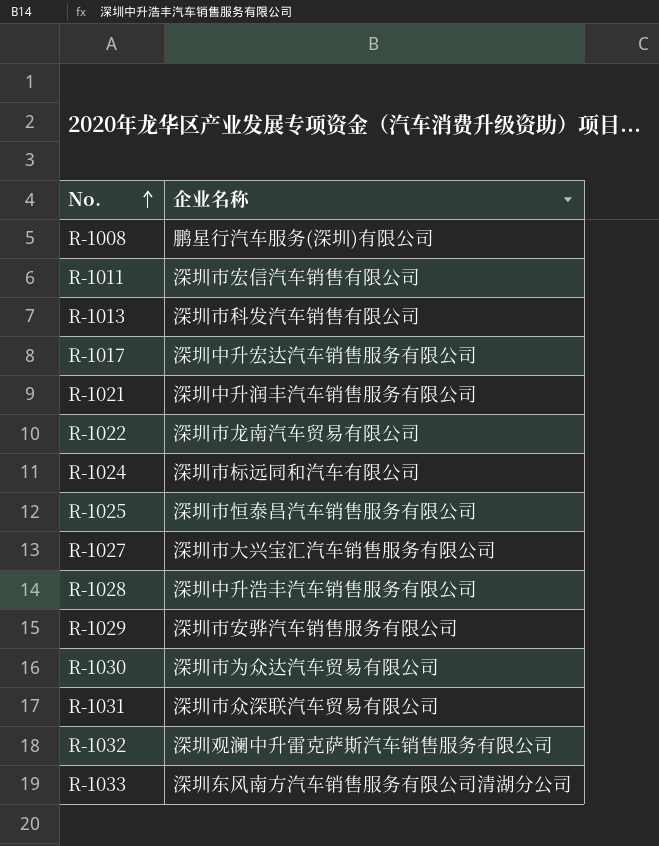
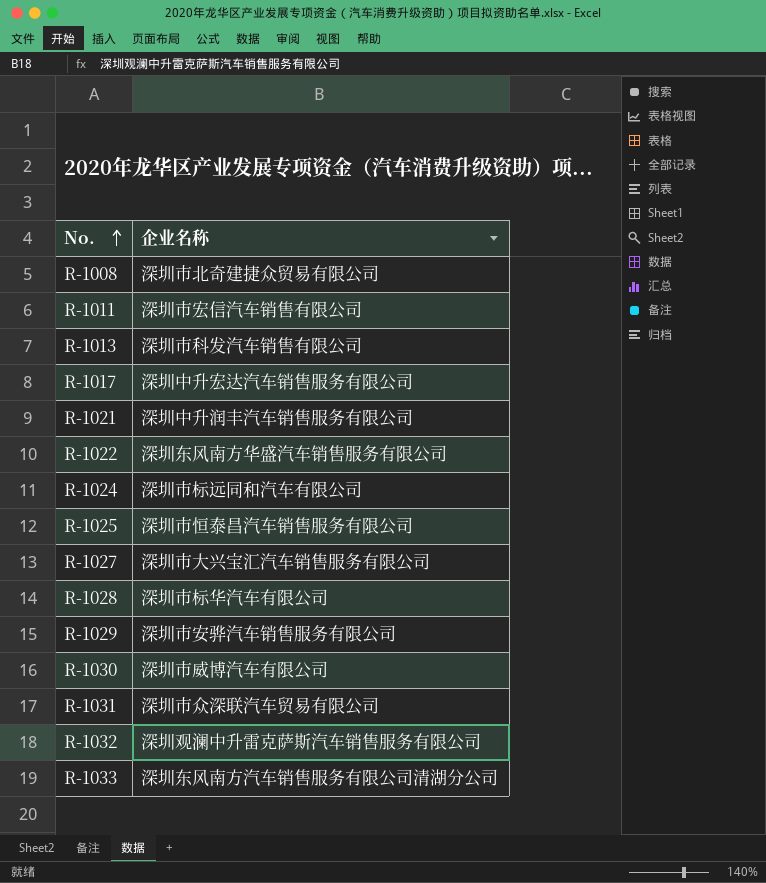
R-1008 | 企业名称: 鹏星行汽车服务(深圳)有限公司 -> 深圳市北奇建捷众贸易有限公司
R-1022 | 企业名称: 深圳市龙南汽车贸易有限公司 -> 深圳东风南方华盛汽车销售服务有限公司
R-1028 | 企业名称: 深圳中升浩丰汽车销售服务有限公司 -> 深圳市标华汽车有限公司
R-1030 | 企业名称: 深圳市为众达汽车贸易有限公司 -> 深圳市威博汽车有限公司

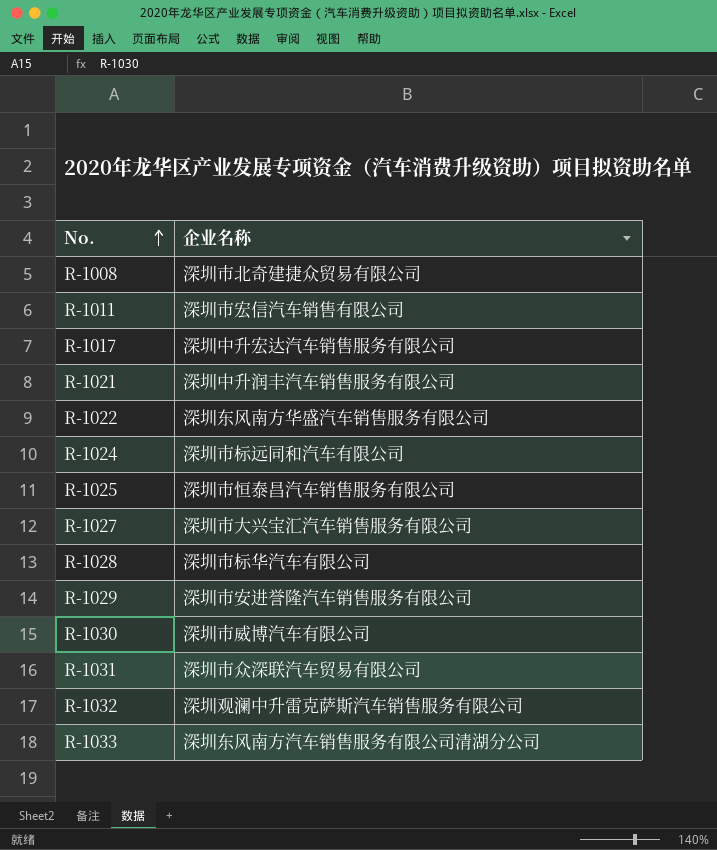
row R-1013: 深圳市科发汽车销售有限公司 -> none
R-1029 | 企业名称: 深圳市安骅汽车销售服务有限公司 -> 深圳市安进誉隆汽车销售服务有限公司

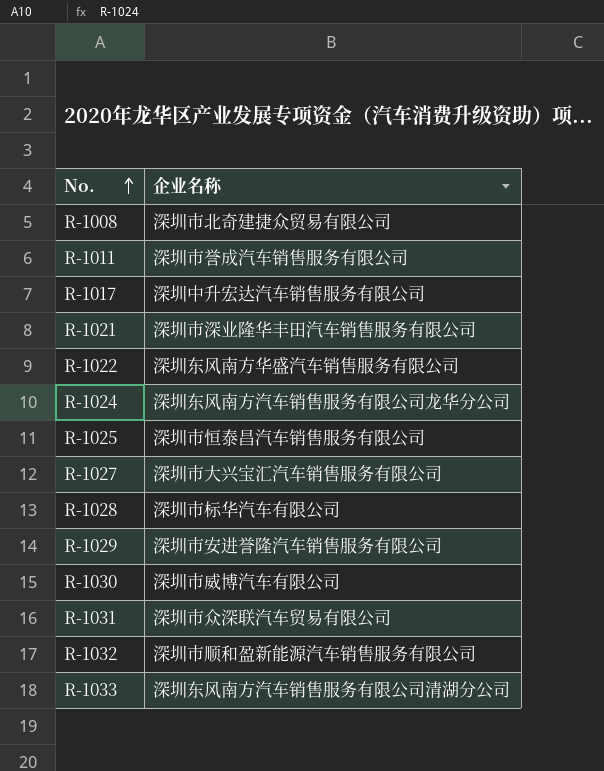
R-1011 | 企业名称: 深圳市宏信汽车销售有限公司 -> 深圳市誉成汽车销售服务有限公司
R-1021 | 企业名称: 深圳中升润丰汽车销售服务有限公司 -> 深圳市深业隆华丰田汽车销售服务有限公司
R-1024 | 企业名称: 深圳市标远同和汽车有限公司 -> 深圳东风南方汽车销售服务有限公司龙华分公司
R-1032 | 企业名称: 深圳观澜中升雷克萨斯汽车销售服务有限公司 -> 深圳市顺和盈新能源汽车销售服务有限公司

